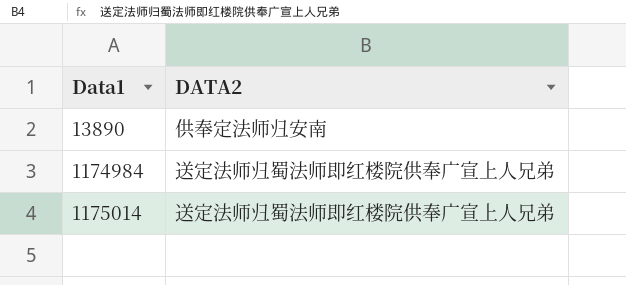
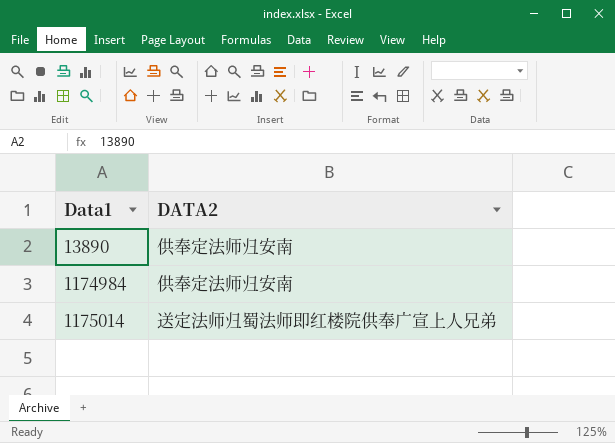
1174984 | DATA2: 送定法师归蜀法师即红楼院供奉广宣上人兄弟 -> 供奉定法师归安南

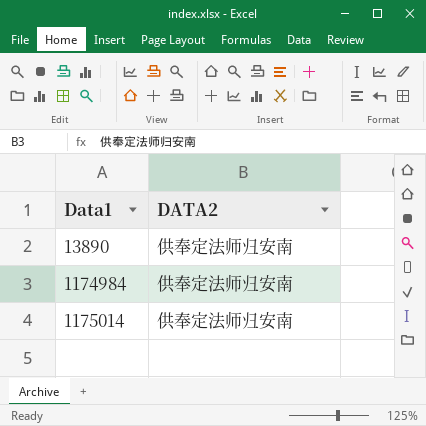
1175014 | DATA2: 送定法师归蜀法师即红楼院供奉广宣上人兄弟 -> 供奉定法师归安南

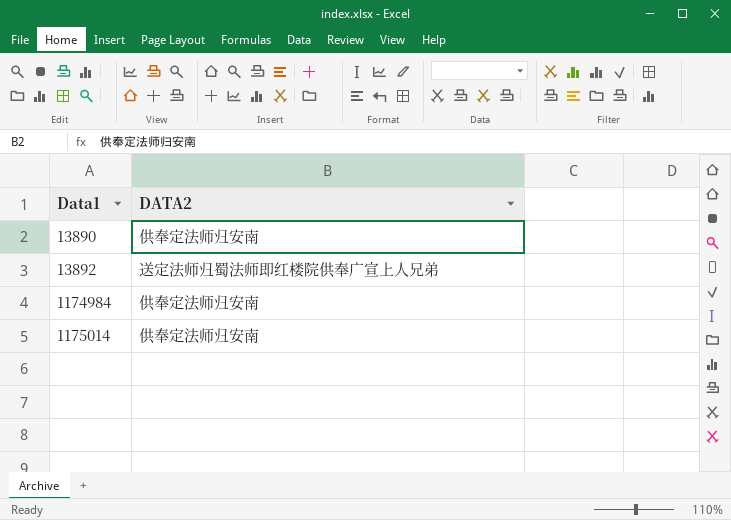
row 13892: none -> 送定法师归蜀法师即红楼院供奉广宣上人兄弟

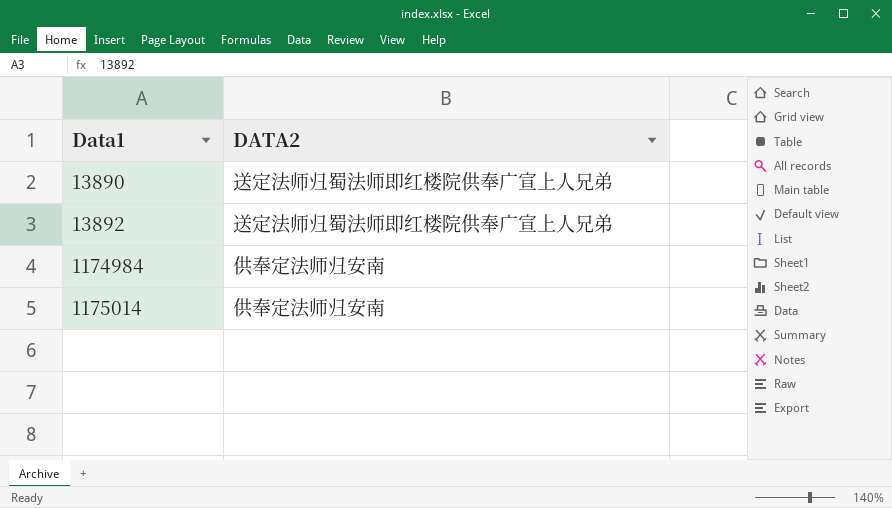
13890 | DATA2: 供奉定法师归安南 -> 送定法师归蜀法师即红楼院供奉广宣上人兄弟

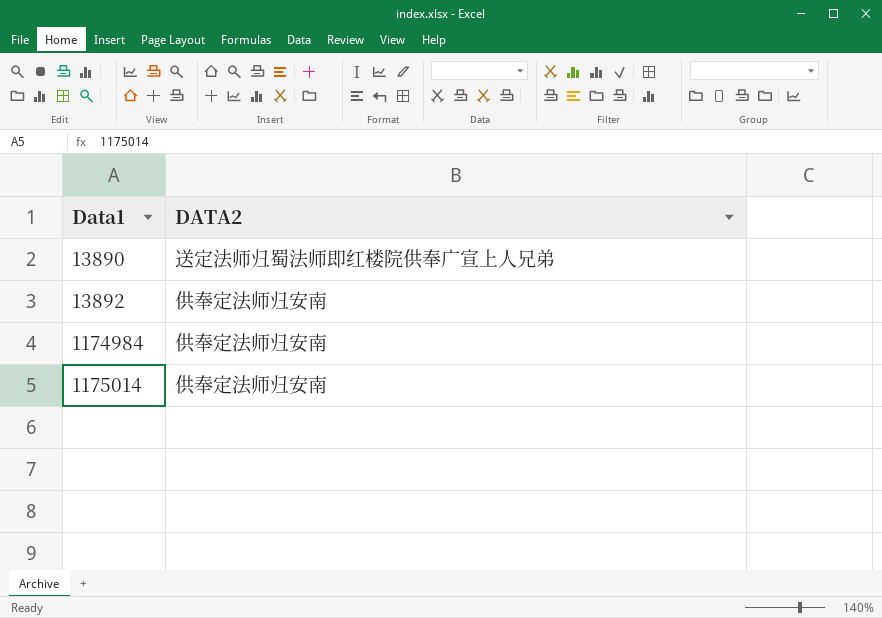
13892 | DATA2: 送定法师归蜀法师即红楼院供奉广宣上人兄弟 -> 供奉定法师归安南

